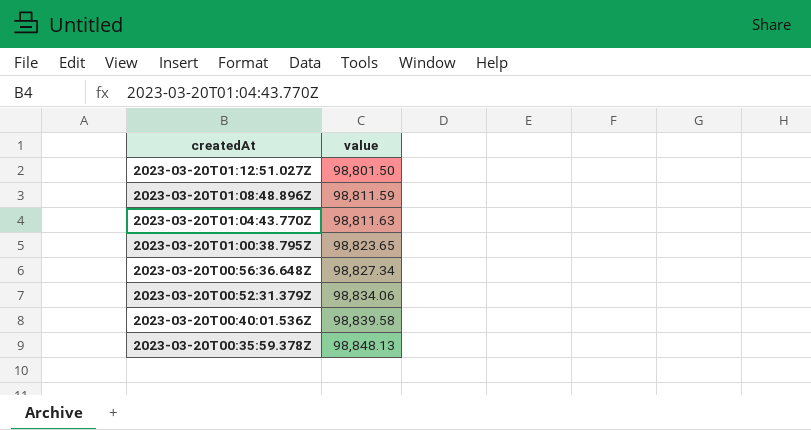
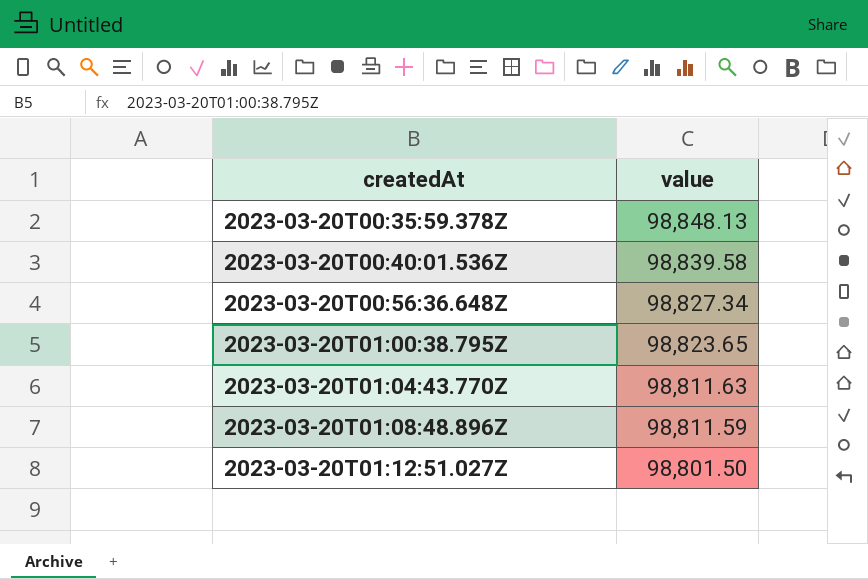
row order: createdAt descending -> createdAt ascending
row 2023-03-20T00:52:31.379Z: 98,834.06 -> none

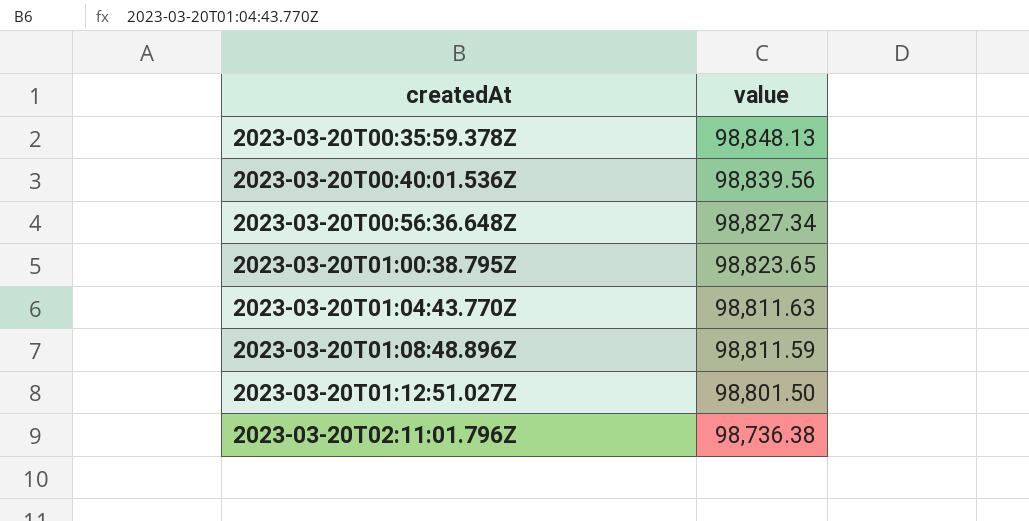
2023-03-20T00:40:01.536Z | value: 98,839.58 -> 98,839.56
row 2023-03-20T02:11:01.796Z: none -> 98,736.38

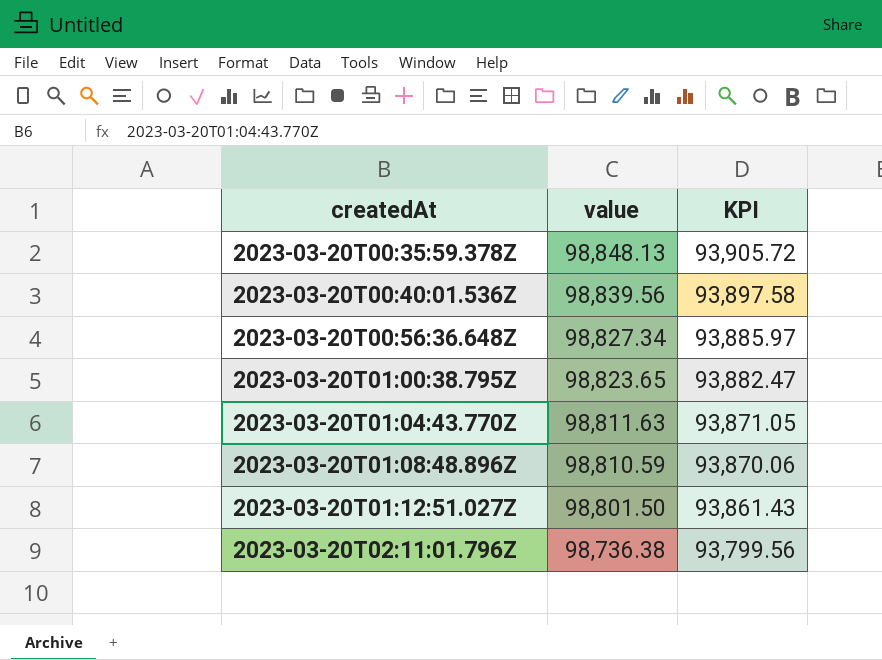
column KPI | formula: none -> [value] * 0.95
2023-03-20T01:08:48.896Z | value: 98,811.59 -> 98,810.59

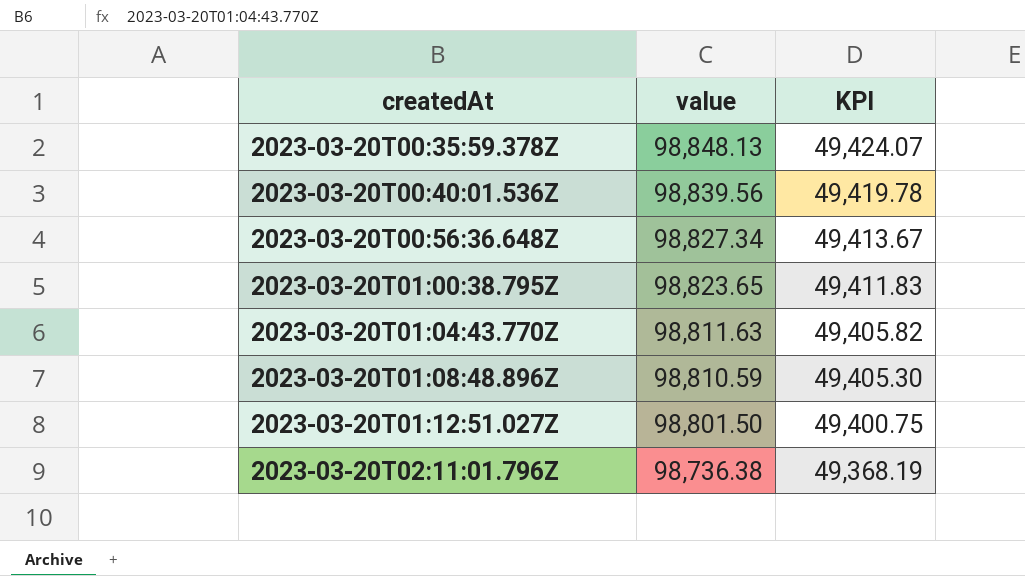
column KPI | formula: [value] * 0.95 -> [value] * 0.5

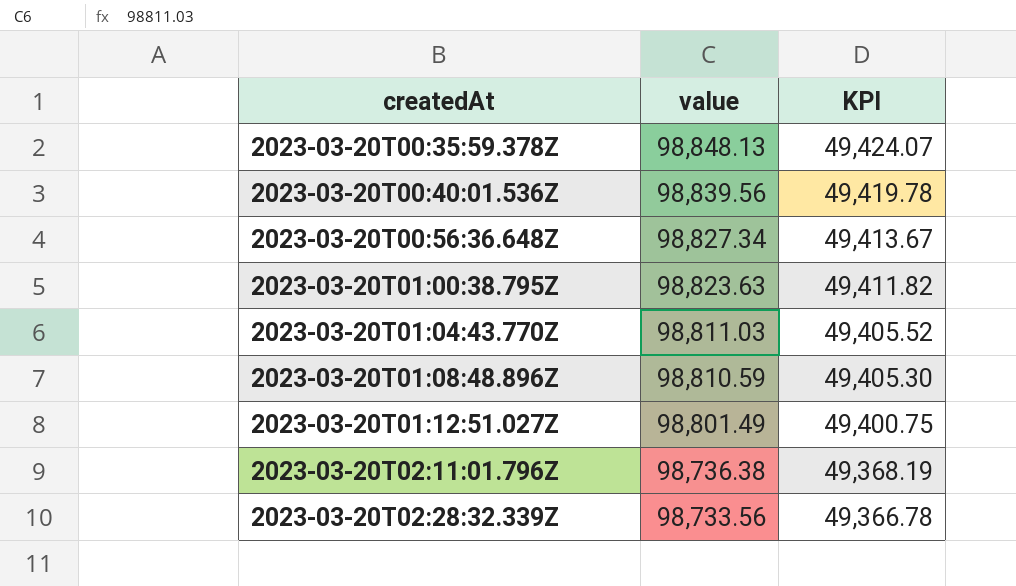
2023-03-20T01:00:38.795Z | value: 98,823.65 -> 98,823.63
2023-03-20T01:00:38.795Z | KPI: 49,411.83 -> 49,411.82
2023-03-20T01:04:43.770Z | value: 98,811.63 -> 98,811.03
2023-03-20T01:04:43.770Z | KPI: 49,405.82 -> 49,405.52
2023-03-20T01:12:51.027Z | value: 98,801.50 -> 98,801.49
row 2023-03-20T02:28:32.339Z: none -> 98,733.56 | 49,366.78

